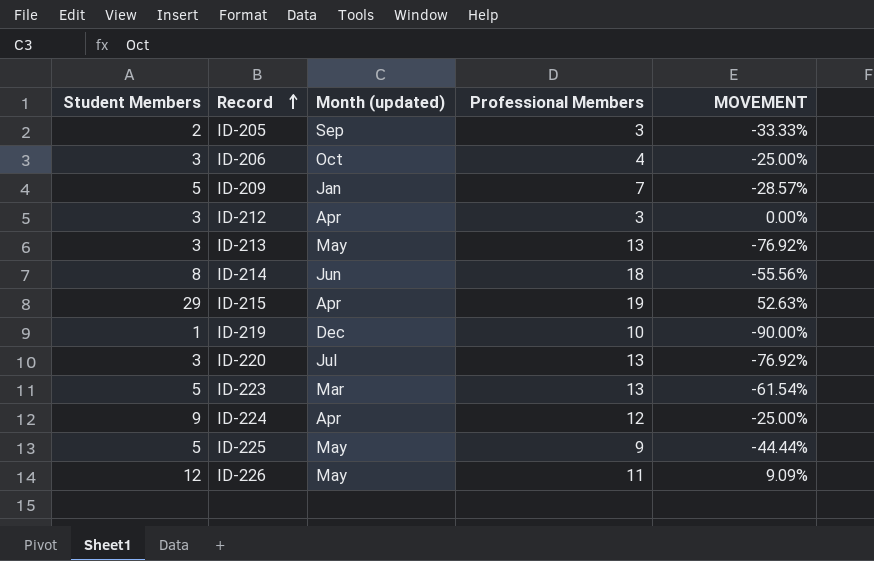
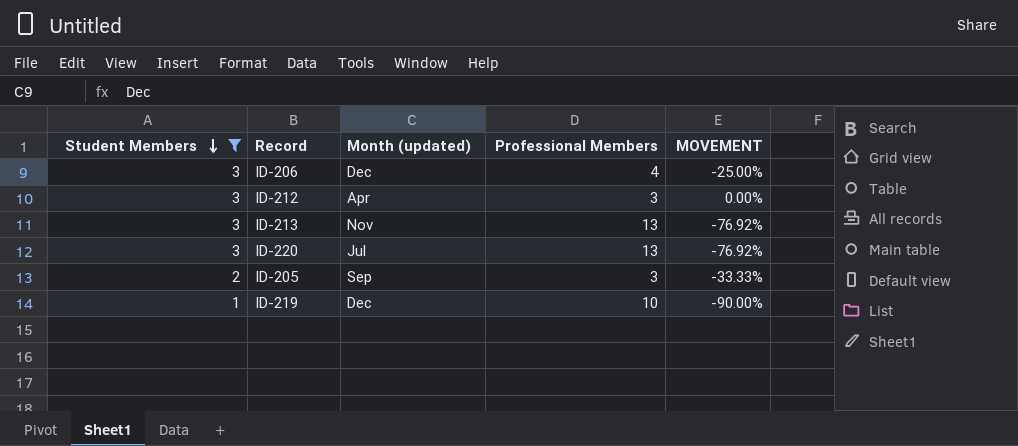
filter: none -> Student Members <= 3
row order: Record ascending -> Student Members descending
ID-206 | Month (updated): Oct -> Dec
ID-213 | Month (updated): May -> Nov

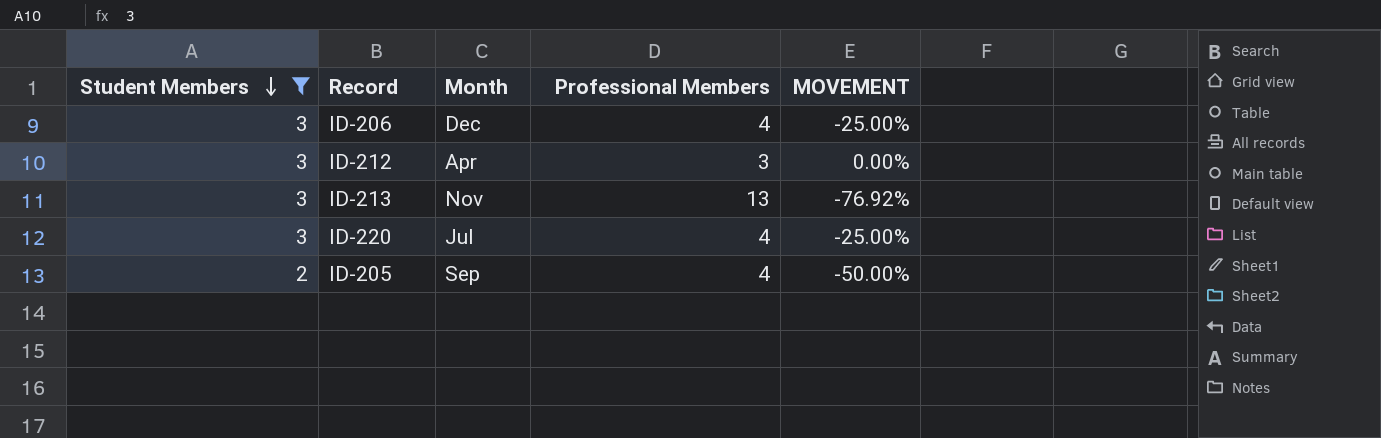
column name: Month (updated) -> Month
row ID-219: 1 | Dec | 10 | -90.00% -> none
ID-220 | Professional Members: 13 -> 4
ID-220 | MOVEMENT: -76.92% -> -25.00%
ID-205 | Professional Members: 3 -> 4
ID-205 | MOVEMENT: -33.33% -> -50.00%

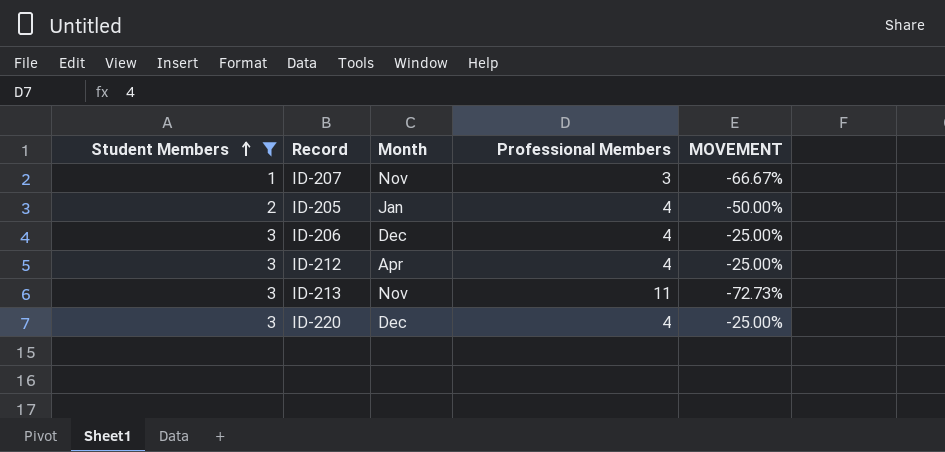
row order: Student Members descending -> Student Members ascending
row ID-207: none -> 1 | Nov | 3 | -66.67%
ID-205 | Month: Sep -> Jan
ID-212 | Professional Members: 3 -> 4
ID-212 | MOVEMENT: 0.00% -> -25.00%
ID-213 | Professional Members: 13 -> 11
ID-213 | MOVEMENT: -76.92% -> -72.73%
ID-220 | Month: Jul -> Dec

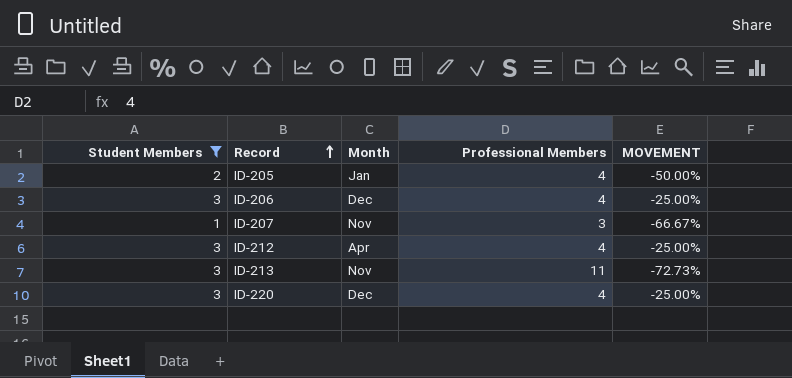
row order: Student Members ascending -> Record ascending

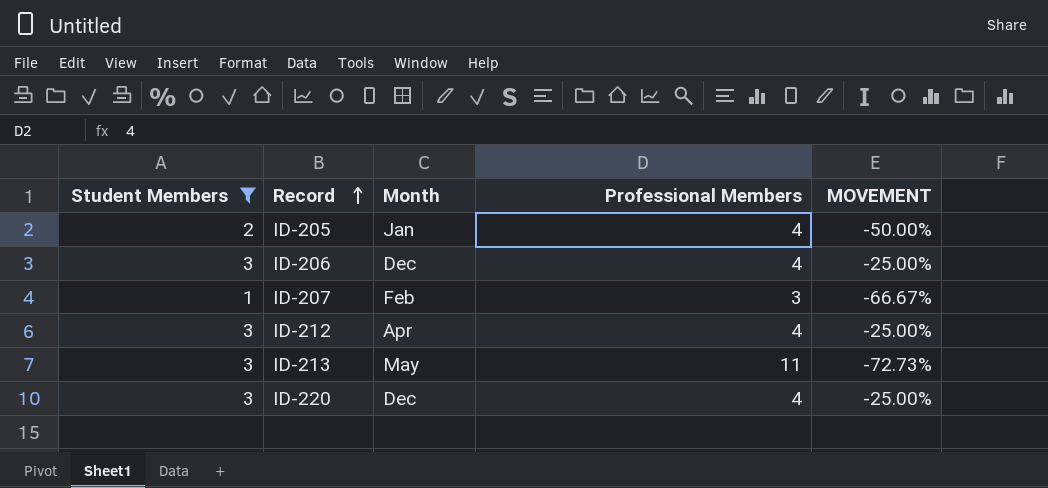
ID-207 | Month: Nov -> Feb
ID-213 | Month: Nov -> May

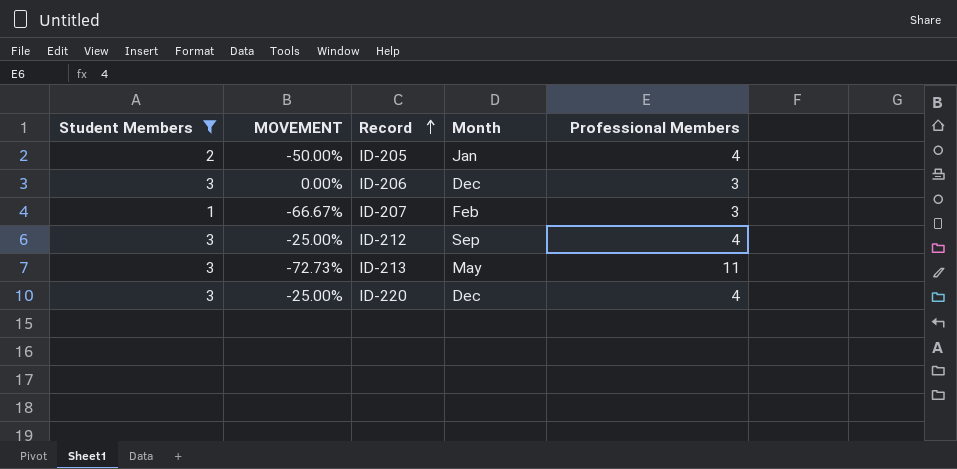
column MOVEMENT | position: 5 -> 2
ID-206 | MOVEMENT: -25.00% -> 0.00%
ID-206 | Professional Members: 4 -> 3
ID-212 | Month: Apr -> Sep

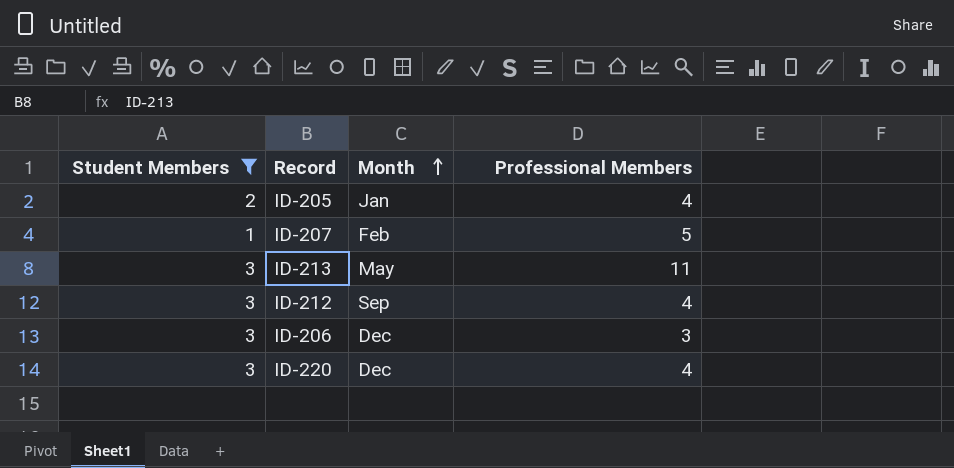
row order: Record ascending -> Month ascending
column MOVEMENT | formula: ([Student Members] - [Professional Members]) / [Professional Members] -> none
ID-207 | Professional Members: 3 -> 5

